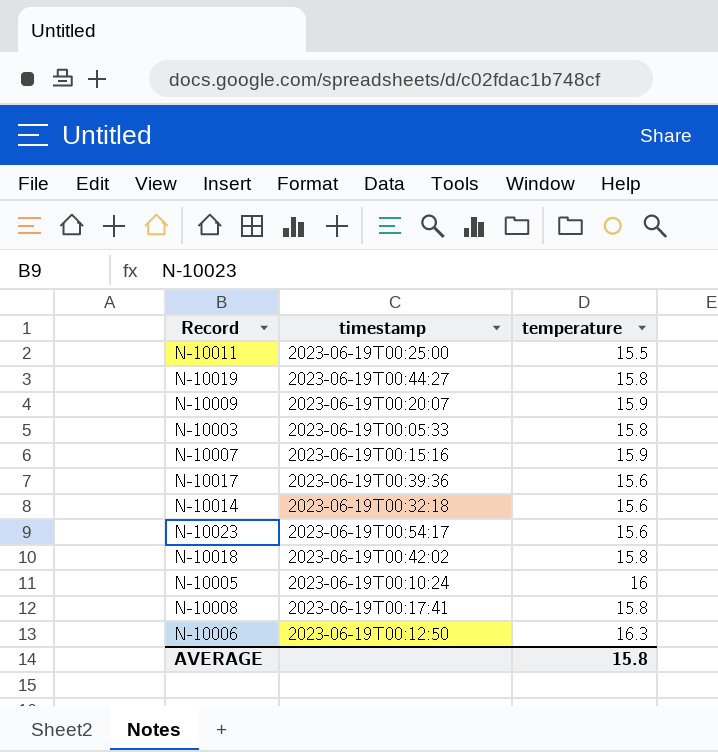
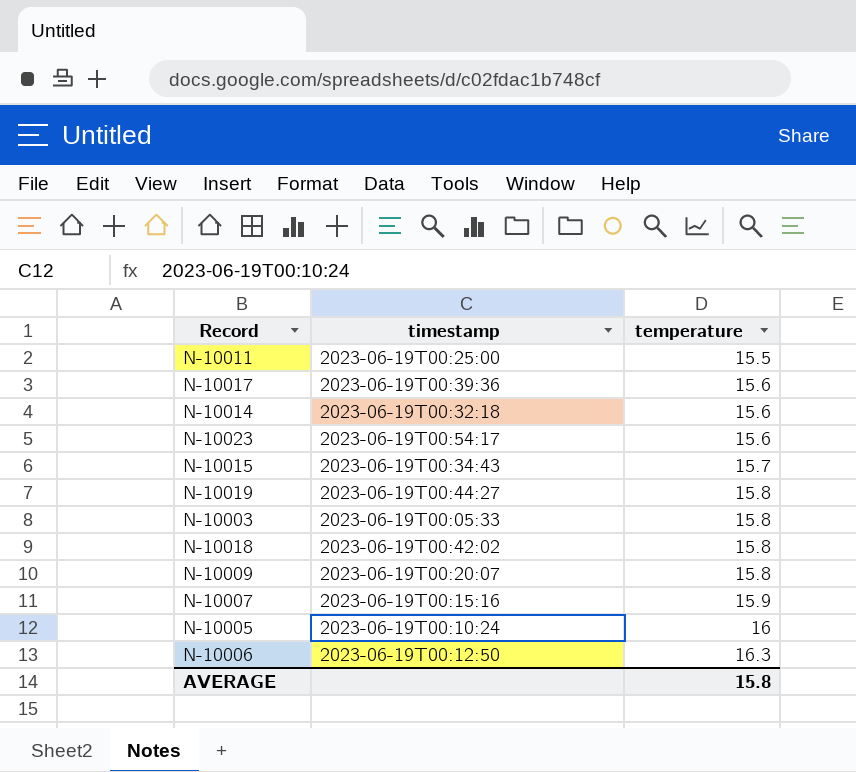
row order: none -> temperature ascending
row N-10008: 2023-06-19T00:17:41 | 15.8 -> none
row N-10015: none -> 2023-06-19T00:34:43 | 15.7
N-10009 | temperature: 15.9 -> 15.8

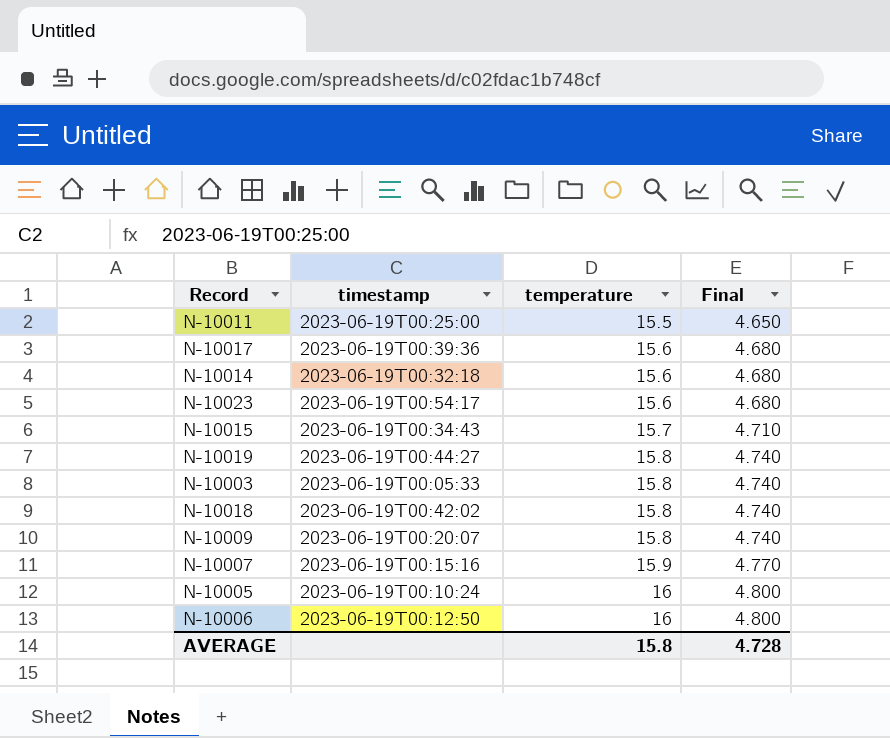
column Final | formula: none -> [temperature] * 0.3
N-10006 | temperature: 16.3 -> 16

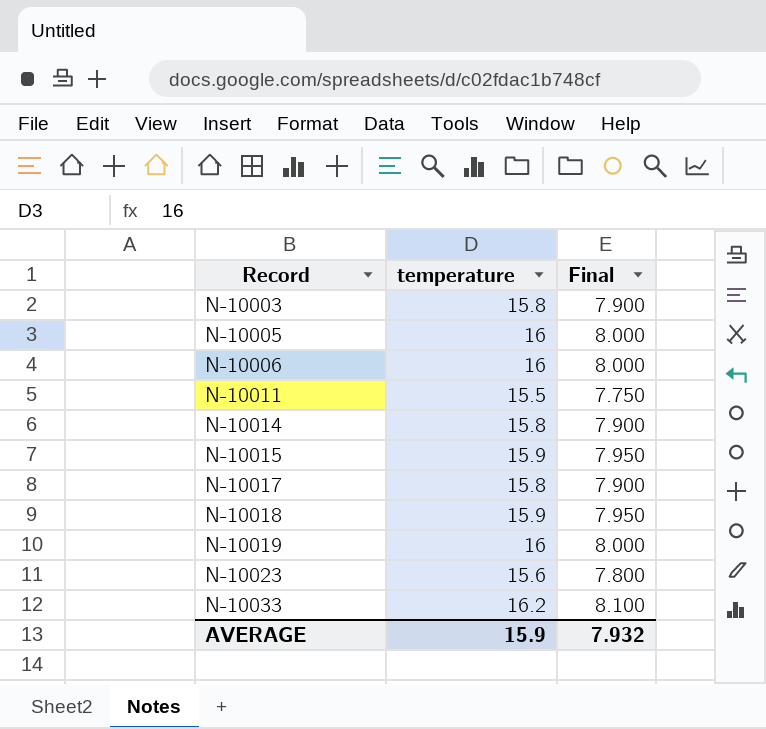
row order: temperature ascending -> Record ascending
column timestamp | position: 2 -> none
column Final | formula: [temperature] * 0.3 -> [temperature] * 0.5
row N-10009: 2023-06-19T00:20:07 | 15.8 | 4.740 -> none
row N-10007: 2023-06-19T00:15:16 | 15.9 | 4.770 -> none
N-10014 | temperature: 15.6 -> 15.8
N-10015 | temperature: 15.7 -> 15.9
N-10017 | temperature: 15.6 -> 15.8
N-10018 | temperature: 15.8 -> 15.9
N-10019 | temperature: 15.8 -> 16
row N-10033: none -> 16.2 | 8.100
AVERAGE | temperature: 15.8 -> 15.9
AVERAGE | Final: 4.728 -> 7.932

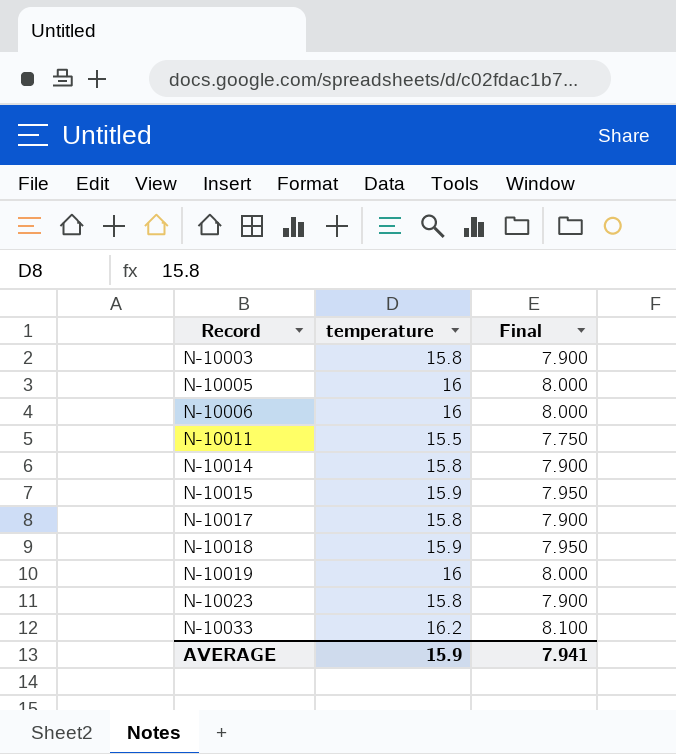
N-10023 | temperature: 15.6 -> 15.8
N-10023 | Final: 7.800 -> 7.900
AVERAGE | Final: 7.932 -> 7.941

